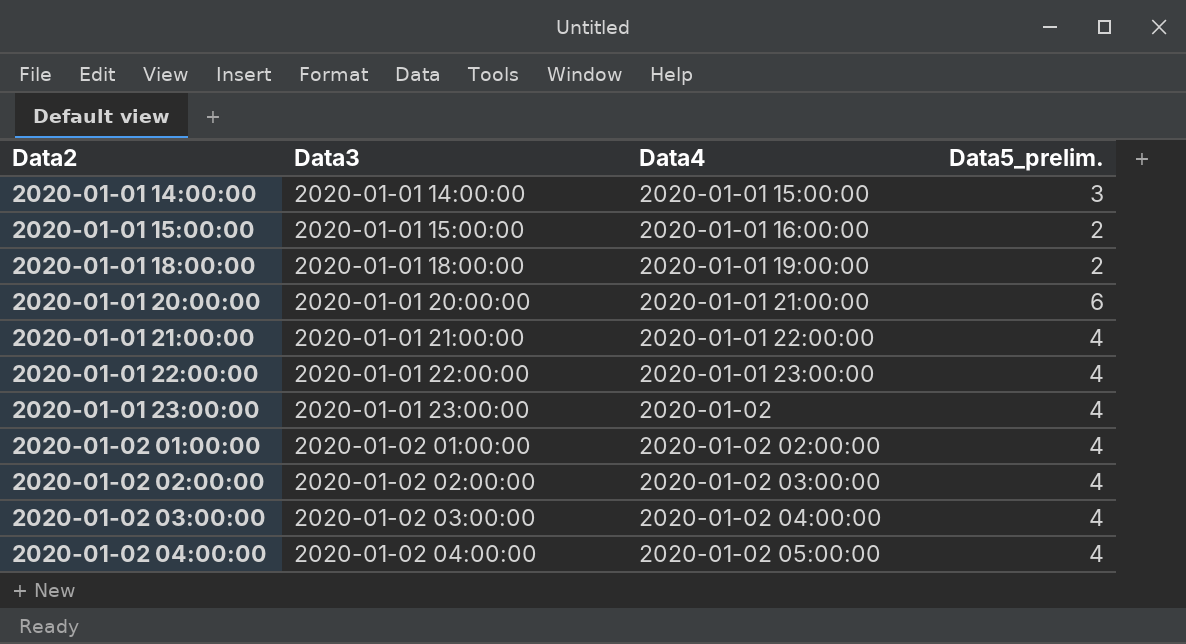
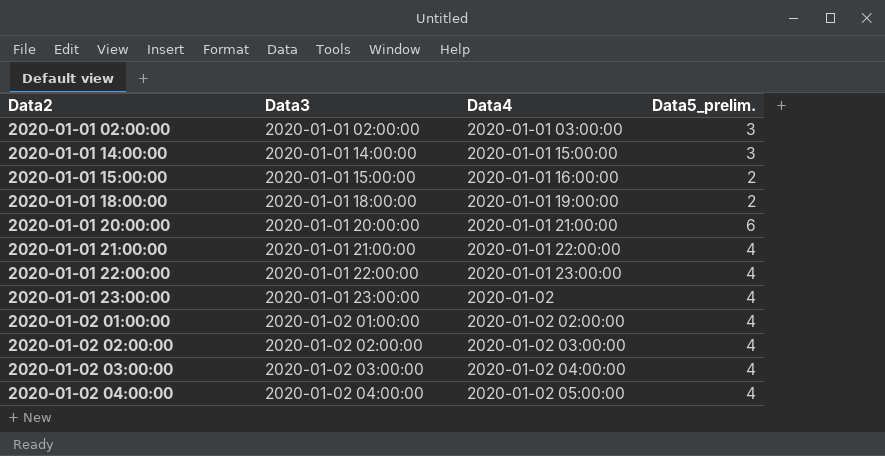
row 2020-01-01 02:00:00: none -> 2020-01-01 02:00:00 | 2020-01-01 03:00:00 | 3

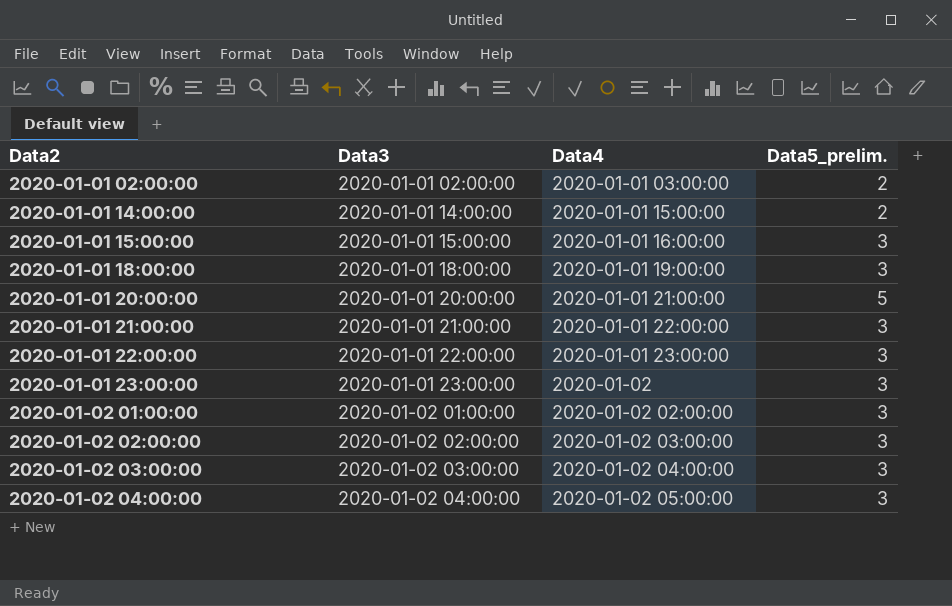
2020-01-01 02:00:00 | Data5_prelim.: 3 -> 2
2020-01-01 14:00:00 | Data5_prelim.: 3 -> 2
2020-01-01 15:00:00 | Data5_prelim.: 2 -> 3
2020-01-01 18:00:00 | Data5_prelim.: 2 -> 3
2020-01-01 20:00:00 | Data5_prelim.: 6 -> 5
2020-01-01 21:00:00 | Data5_prelim.: 4 -> 3
2020-01-01 22:00:00 | Data5_prelim.: 4 -> 3
2020-01-01 23:00:00 | Data5_prelim.: 4 -> 3
2020-01-02 01:00:00 | Data5_prelim.: 4 -> 3
2020-01-02 02:00:00 | Data5_prelim.: 4 -> 3
2020-01-02 03:00:00 | Data5_prelim.: 4 -> 3
2020-01-02 04:00:00 | Data5_prelim.: 4 -> 3

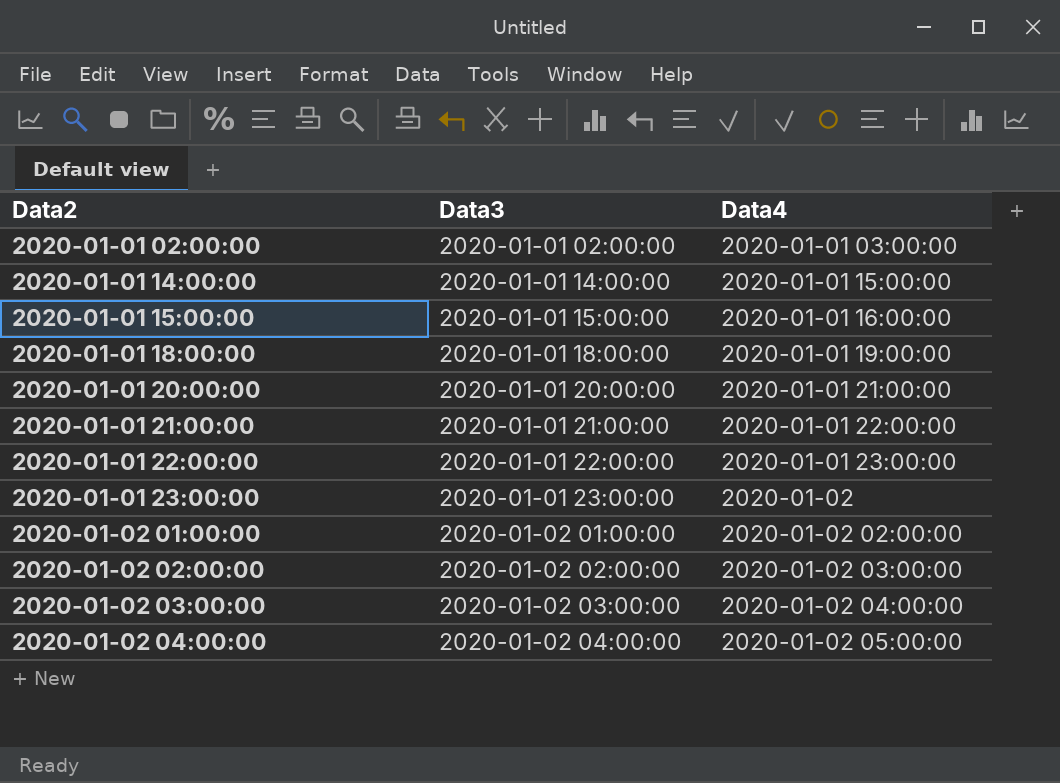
column Data5_prelim. | position: 4 -> none

